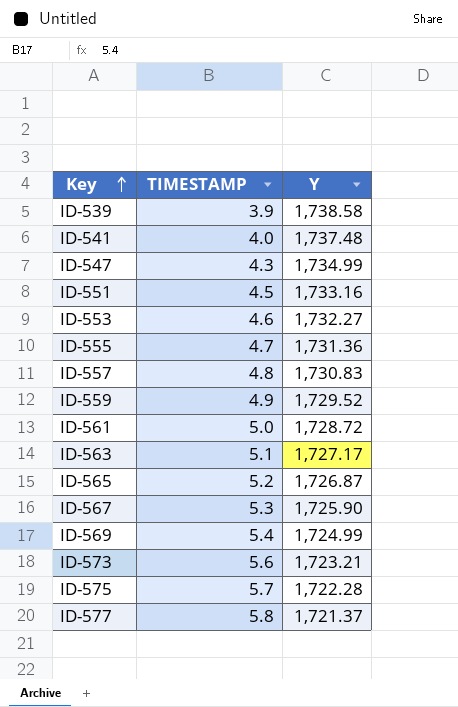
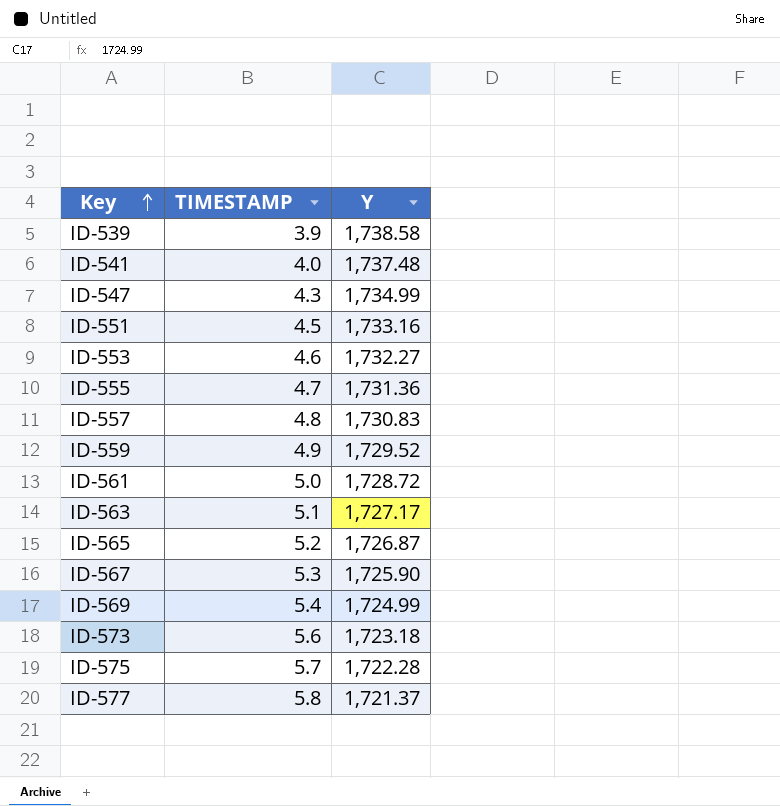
ID-573 | Y: 1,723.21 -> 1,723.18

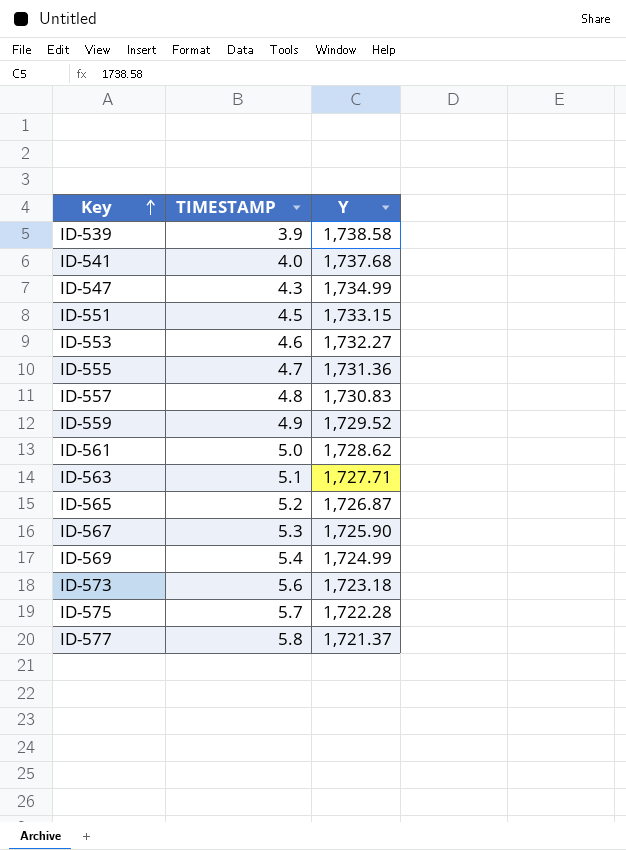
ID-541 | Y: 1,737.48 -> 1,737.68
ID-551 | Y: 1,733.16 -> 1,733.15
ID-561 | Y: 1,728.72 -> 1,728.62
ID-563 | Y: 1,727.17 -> 1,727.71

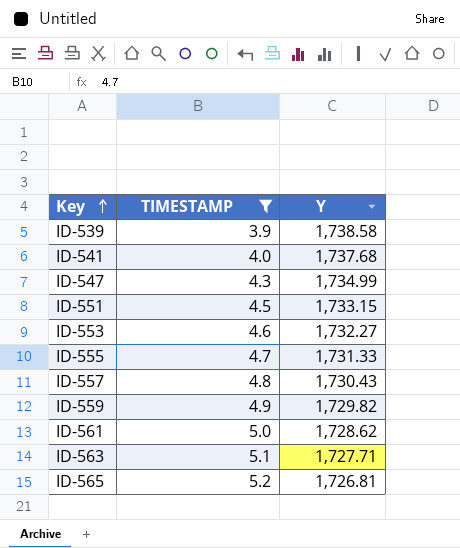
filter: none -> TIMESTAMP <= 5.2
ID-555 | Y: 1,731.36 -> 1,731.33
ID-557 | Y: 1,730.83 -> 1,730.43
ID-559 | Y: 1,729.52 -> 1,729.82
ID-565 | Y: 1,726.87 -> 1,726.81

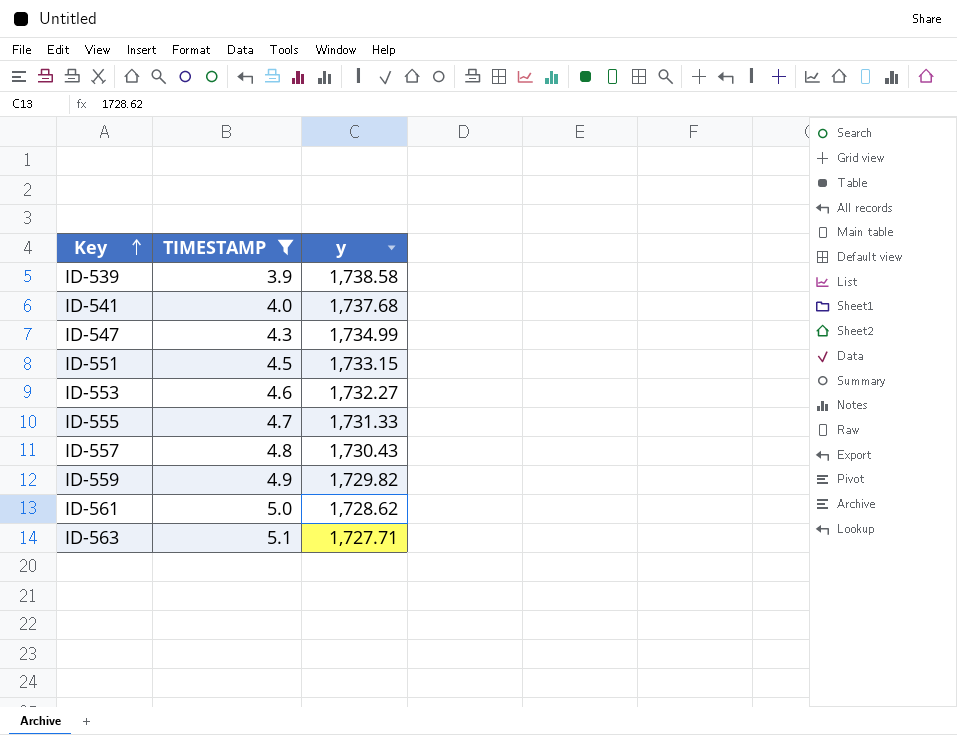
column name: Y -> y
row ID-565: 5.2 | 1,726.81 -> none

